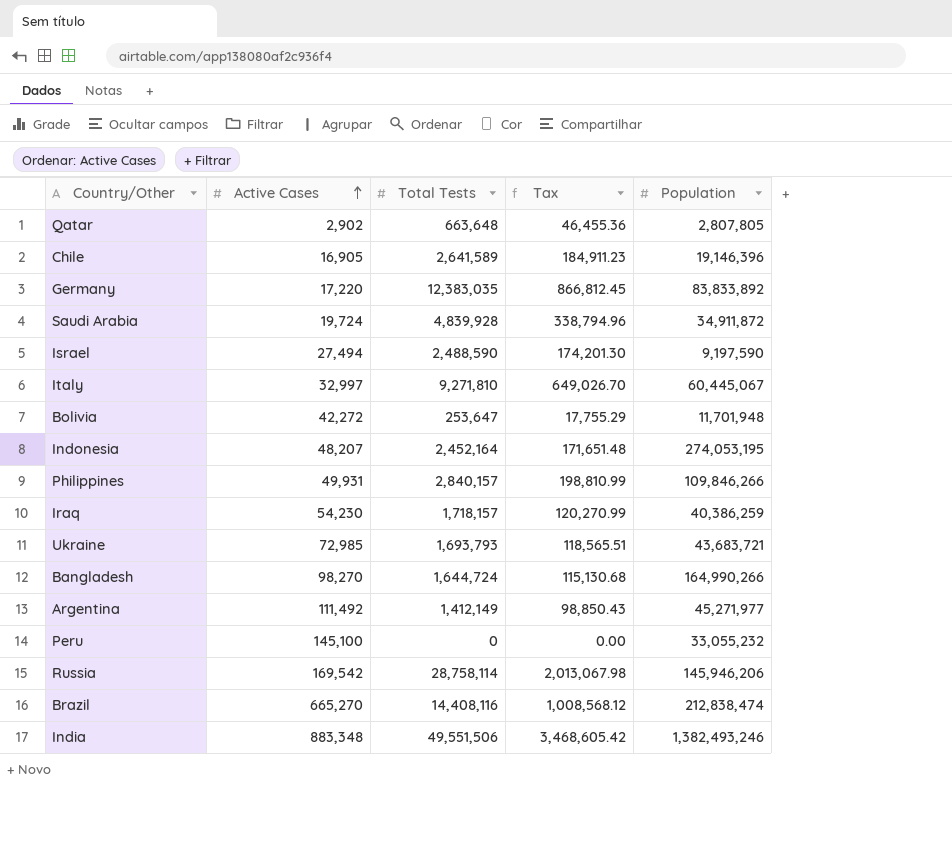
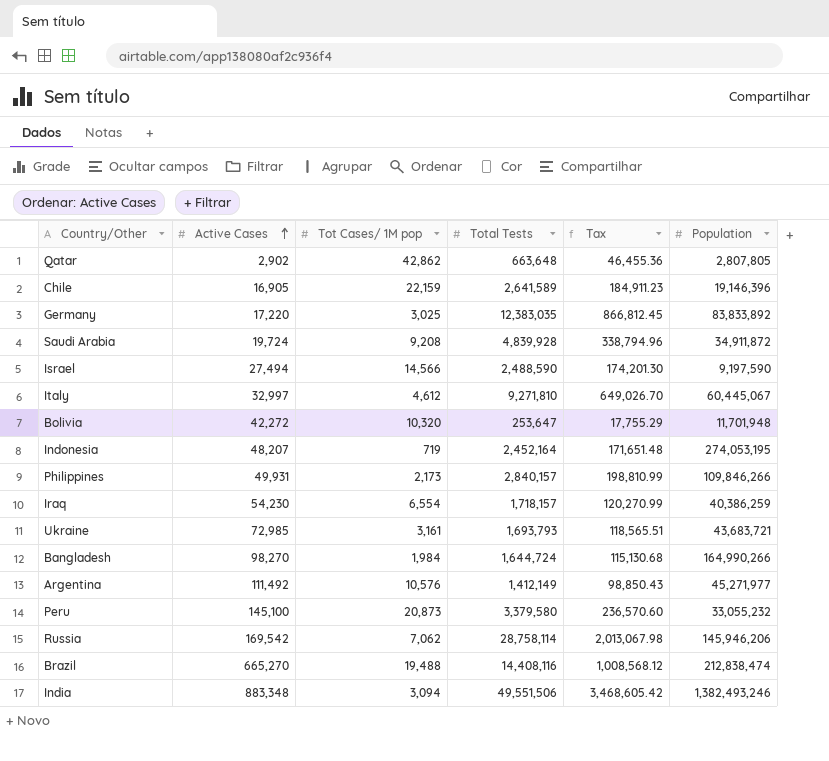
column Tot Cases/ 1M pop | position: none -> 3
Peru | Total Tests: 0 -> 3,379,580
Peru | Tax: 0.00 -> 236,570.60

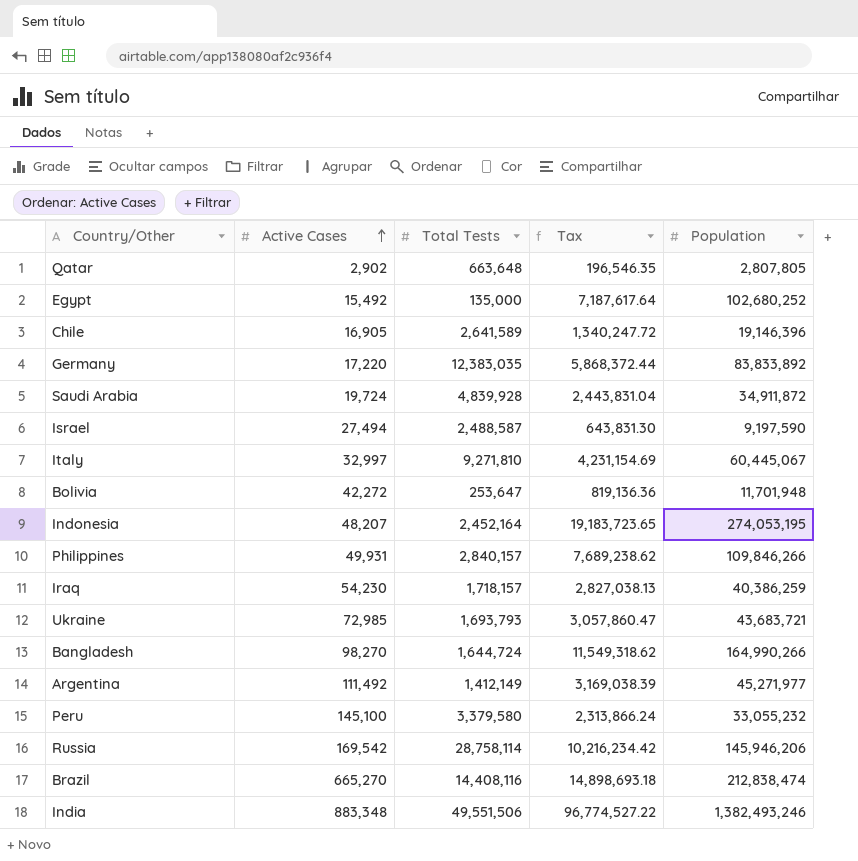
column Tot Cases/ 1M pop | position: 3 -> none
column Tax | formula: [Total Tests] * 0.07 -> [Population] * 0.07
row Egypt: none -> 15,492 | 135,000 | 7,187,617.64 | 102,680,252
Israel | Total Tests: 2,488,590 -> 2,488,587

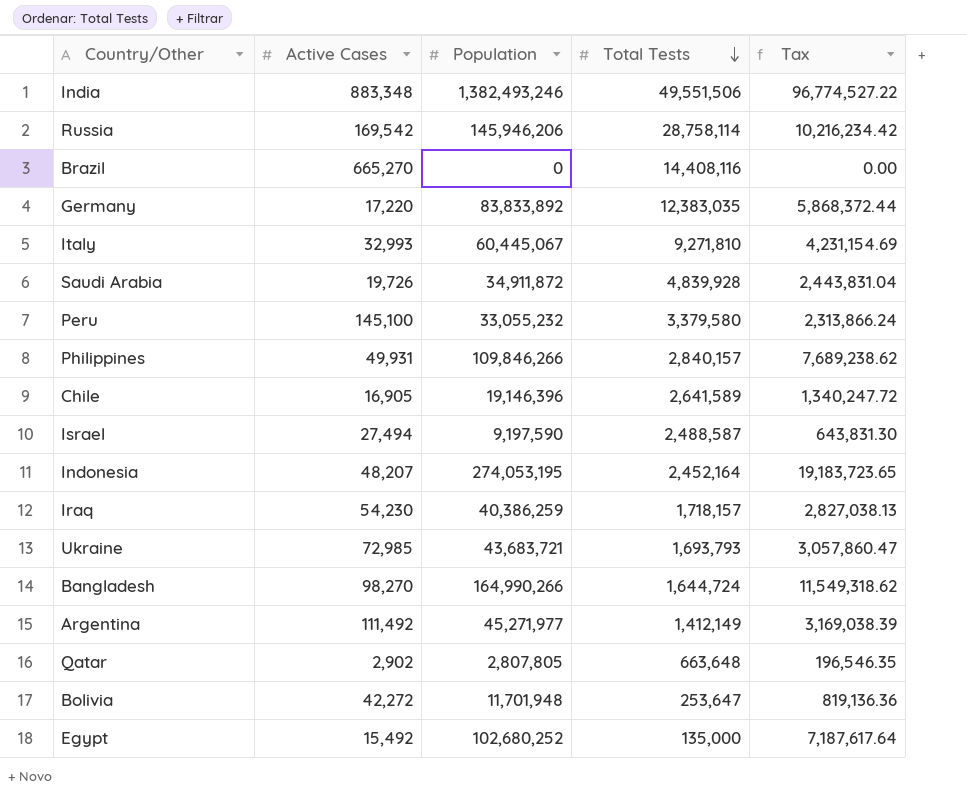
row order: Active Cases ascending -> Total Tests descending
column Population | position: 5 -> 3
Brazil | Population: 212,838,474 -> 0
Brazil | Tax: 14,898,693.18 -> 0.00
Italy | Active Cases: 32,997 -> 32,993
Saudi Arabia | Active Cases: 19,724 -> 19,726

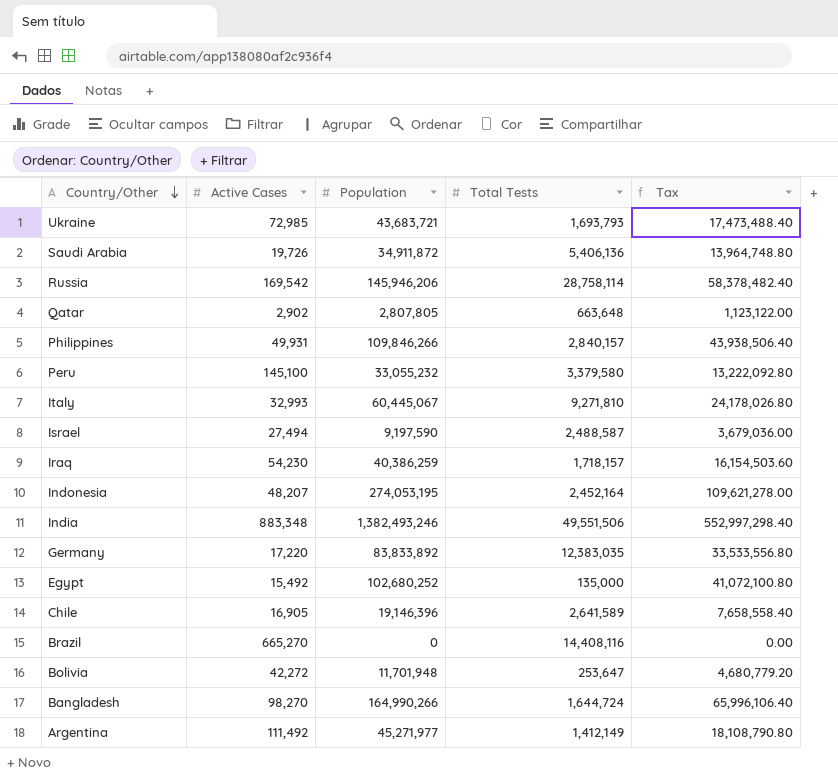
row order: Total Tests descending -> Country/Other descending
column Tax | formula: [Population] * 0.07 -> [Population] * 0.4
Saudi Arabia | Total Tests: 4,839,928 -> 5,406,136

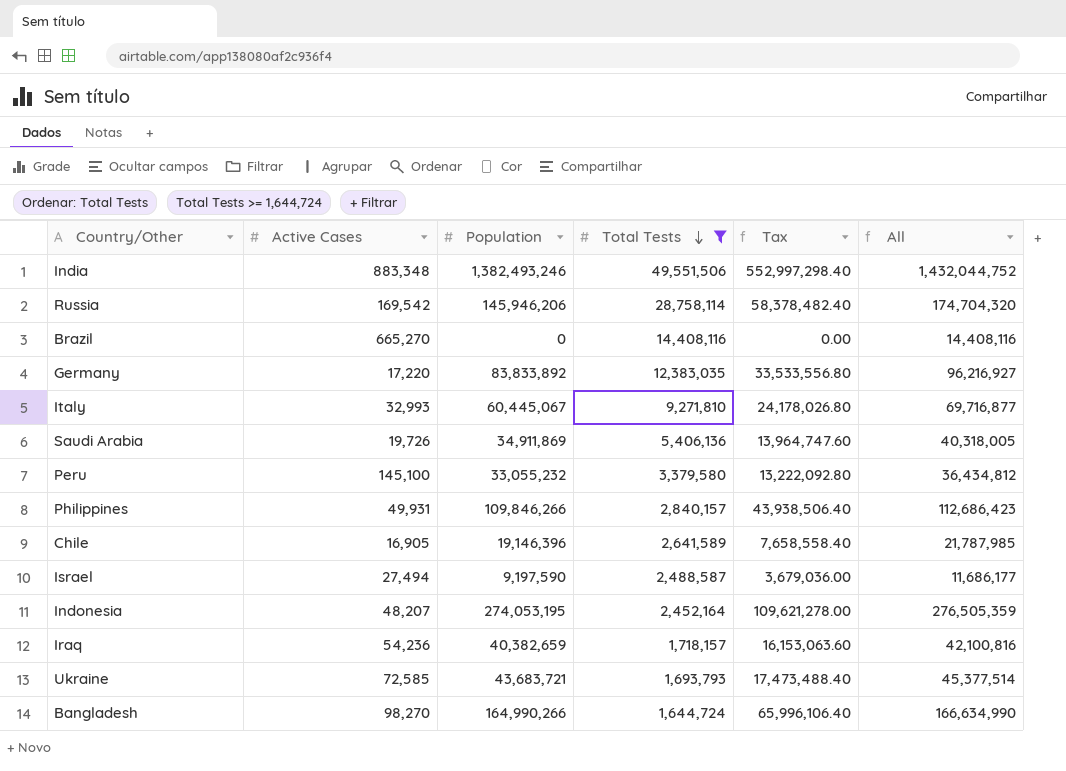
filter: none -> Total Tests >= 1,644,724
row order: Country/Other descending -> Total Tests descending
column All | formula: none -> [Population] + [Total Tests]
Saudi Arabia | Population: 34,911,872 -> 34,911,869
Saudi Arabia | Tax: 13,964,748.80 -> 13,964,747.60
Iraq | Active Cases: 54,230 -> 54,236
Iraq | Population: 40,386,259 -> 40,382,659
Iraq | Tax: 16,154,503.60 -> 16,153,063.60
Ukraine | Active Cases: 72,985 -> 72,585

